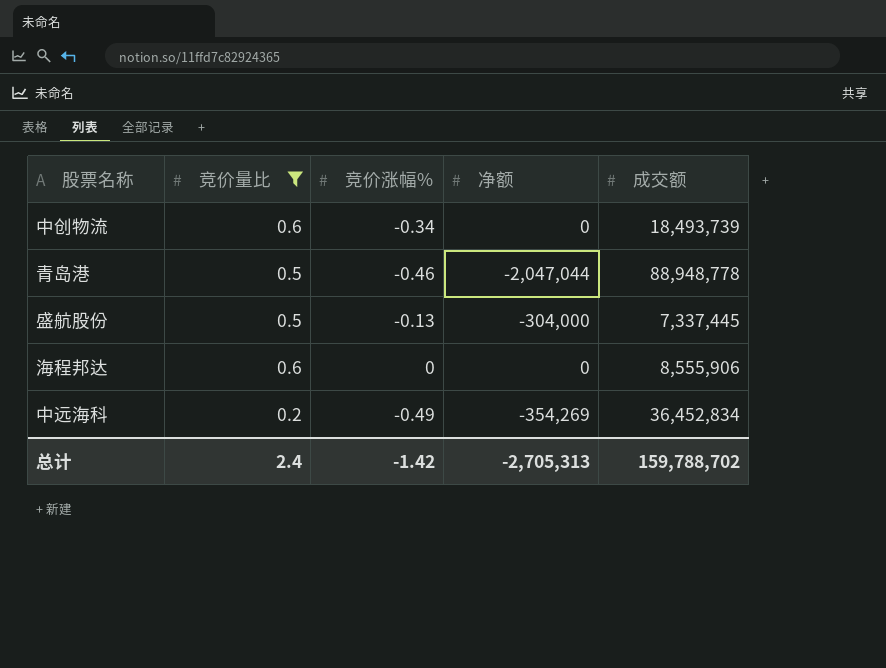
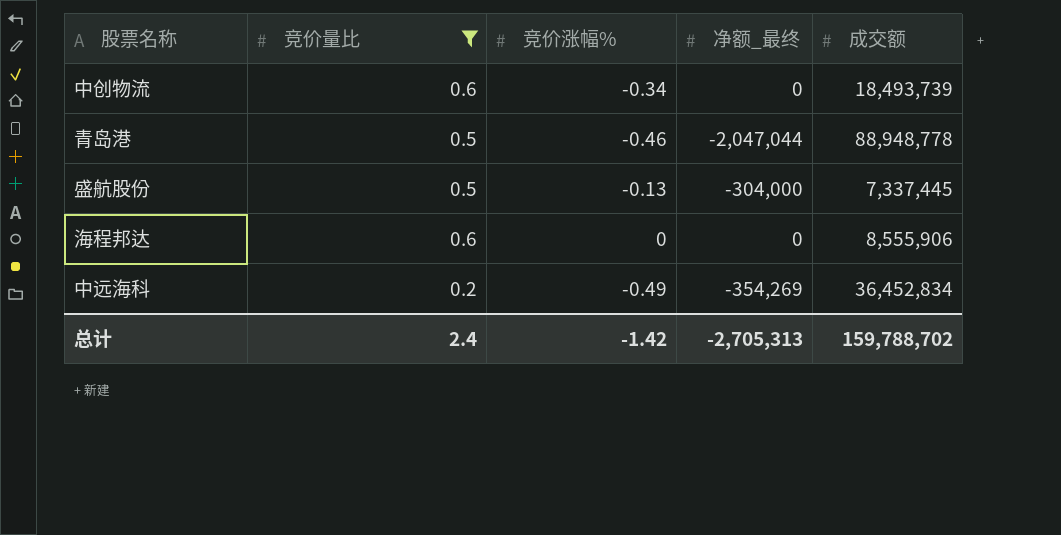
column name: 净额 -> 净额_最终

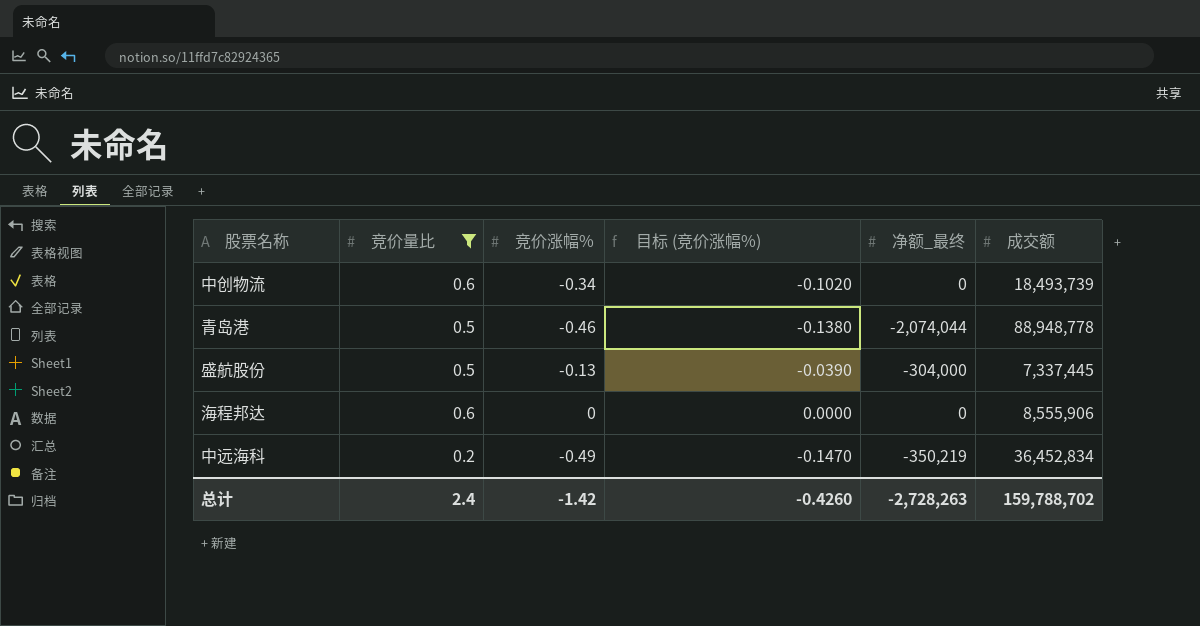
column 目标 (竞价涨幅%) | formula: none -> [竞价涨幅%] * 0.3
青岛港 | 净额_最终: -2,047,044 -> -2,074,044
中远海科 | 净额_最终: -354,269 -> -350,219
总计 | 净额_最终: -2,705,313 -> -2,728,263

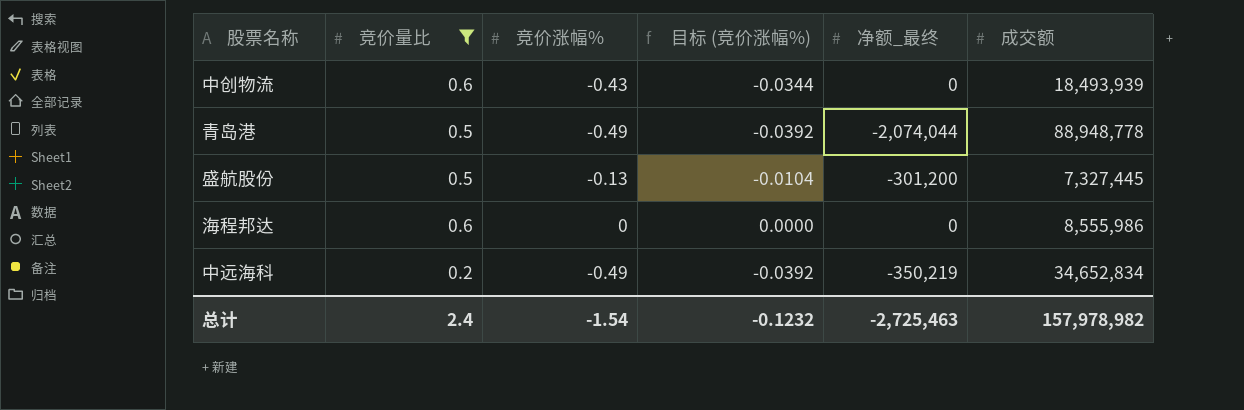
column 目标 (竞价涨幅%) | formula: [竞价涨幅%] * 0.3 -> [竞价涨幅%] * 0.08
中创物流 | 竞价涨幅%: -0.34 -> -0.43
中创物流 | 成交额: 18,493,739 -> 18,493,939
青岛港 | 竞价涨幅%: -0.46 -> -0.49
盛航股份 | 净额_最终: -304,000 -> -301,200
盛航股份 | 成交额: 7,337,445 -> 7,327,445
海程邦达 | 成交额: 8,555,906 -> 8,555,986
中远海科 | 成交额: 36,452,834 -> 34,652,834
总计 | 竞价涨幅%: -1.42 -> -1.54
总计 | 目标 (竞价涨幅%): -0.4260 -> -0.1232
总计 | 净额_最终: -2,728,263 -> -2,725,463
总计 | 成交额: 159,788,702 -> 157,978,982

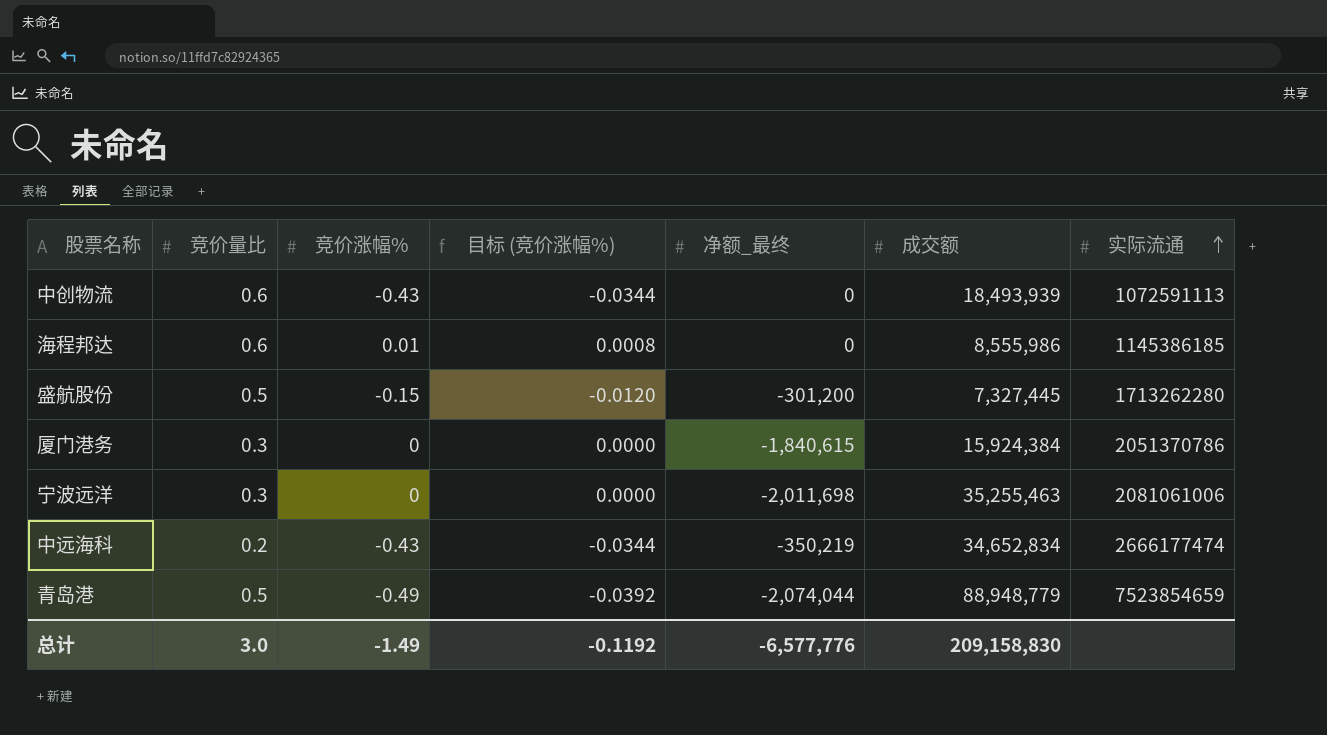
filter: 竞价量比 != 0.3 -> none
row order: none -> 实际流通 ascending
column 实际流通 | position: none -> 7
海程邦达 | 竞价涨幅%: 0 -> 0.01
海程邦达 | 目标 (竞价涨幅%): 0.0000 -> 0.0008
盛航股份 | 竞价涨幅%: -0.13 -> -0.15
盛航股份 | 目标 (竞价涨幅%): -0.0104 -> -0.0120
中远海科 | 竞价涨幅%: -0.49 -> -0.43
中远海科 | 目标 (竞价涨幅%): -0.0392 -> -0.0344
青岛港 | 成交额: 88,948,778 -> 88,948,779
总计 | 竞价量比: 2.4 -> 3.0
总计 | 竞价涨幅%: -1.54 -> -1.49
总计 | 目标 (竞价涨幅%): -0.1232 -> -0.1192
总计 | 净额_最终: -2,725,463 -> -6,577,776
总计 | 成交额: 157,978,982 -> 209,158,830

